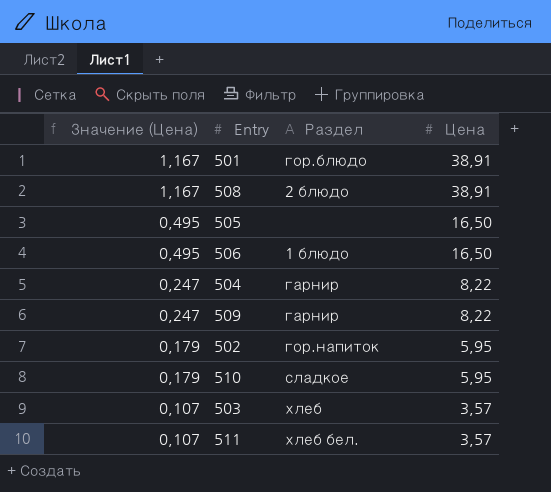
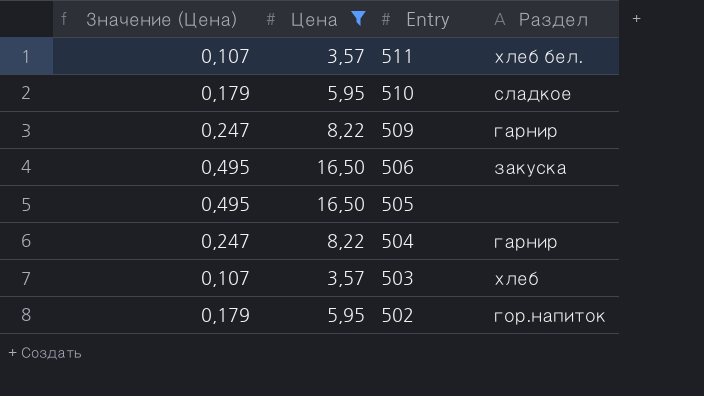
filter: none -> Цена != 38,91
row order: Значение (Цена) descending -> Entry descending
column Цена | position: 4 -> 2
506 | Раздел: 1 блюдо -> закуска

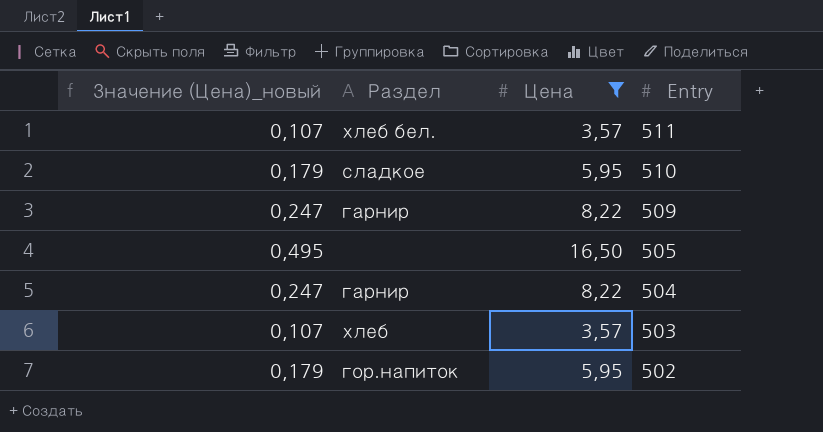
column name: Значение (Цена) -> Значение (Цена)_новый
column Раздел | position: 4 -> 2
row 506: 0,495 | 16,50 | закуска -> none

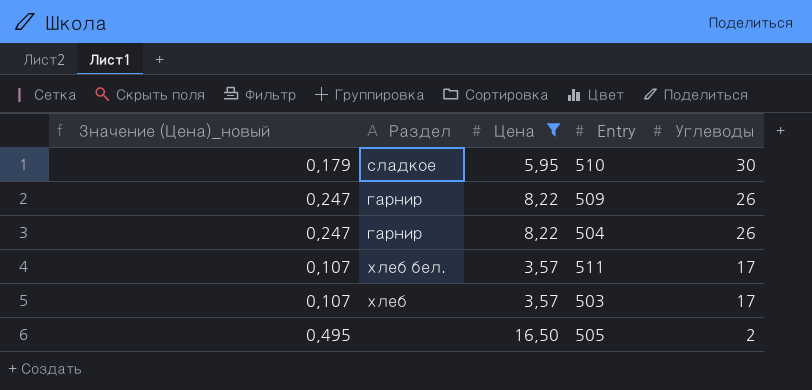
row order: Entry descending -> Углеводы descending
column Углеводы | position: none -> 5
row 502: 0,179 | гор.напиток | 5,95 -> none

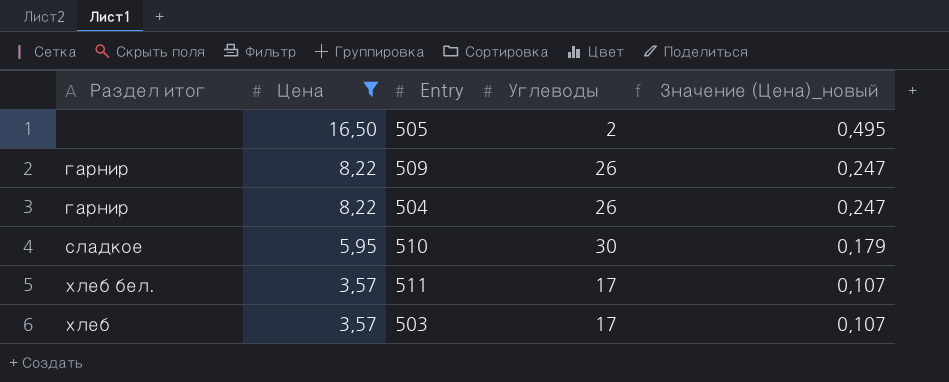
row order: Углеводы descending -> Цена descending
column name: Раздел -> Раздел итог
column Значение (Цена)_новый | position: 1 -> 5

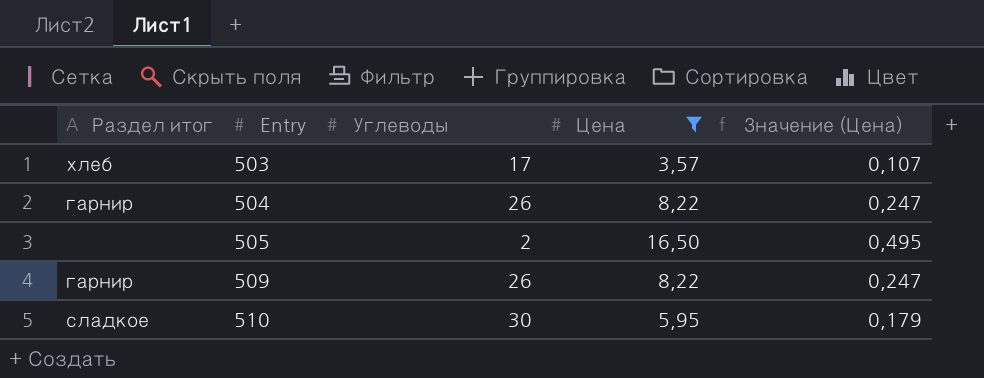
row order: Цена descending -> Entry ascending
column Цена | position: 2 -> 4
column name: Значение (Цена)_новый -> Значение (Цена)
row 511: хлеб бел. | 3,57 | 17 | 0,107 -> none

